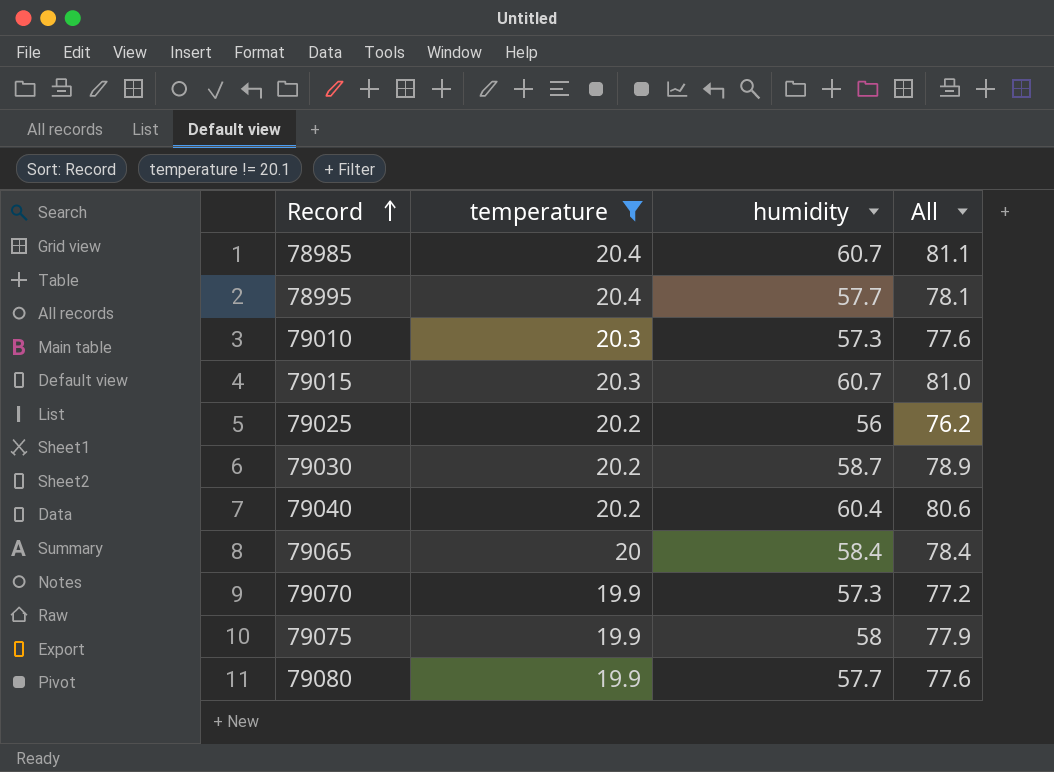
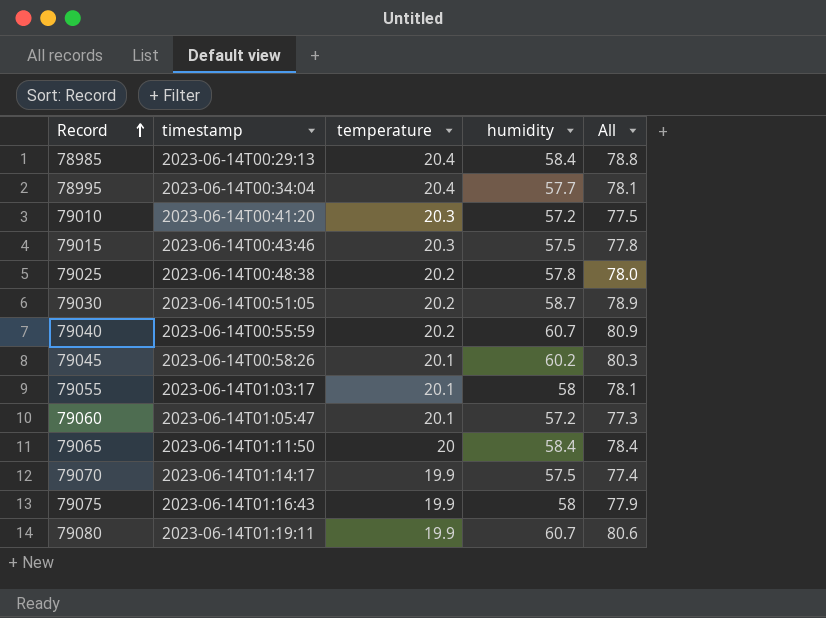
filter: temperature != 20.1 -> none
column timestamp | position: none -> 2
78985 | humidity: 60.7 -> 58.4
78985 | All: 81.1 -> 78.8
79010 | humidity: 57.3 -> 57.2
79010 | All: 77.6 -> 77.5
79015 | humidity: 60.7 -> 57.5
79015 | All: 81.0 -> 77.8
79025 | humidity: 56 -> 57.8
79025 | All: 76.2 -> 78.0
79040 | humidity: 60.4 -> 60.7
79040 | All: 80.6 -> 80.9
79070 | humidity: 57.3 -> 57.5
79070 | All: 77.2 -> 77.4
79080 | humidity: 57.7 -> 60.7
79080 | All: 77.6 -> 80.6

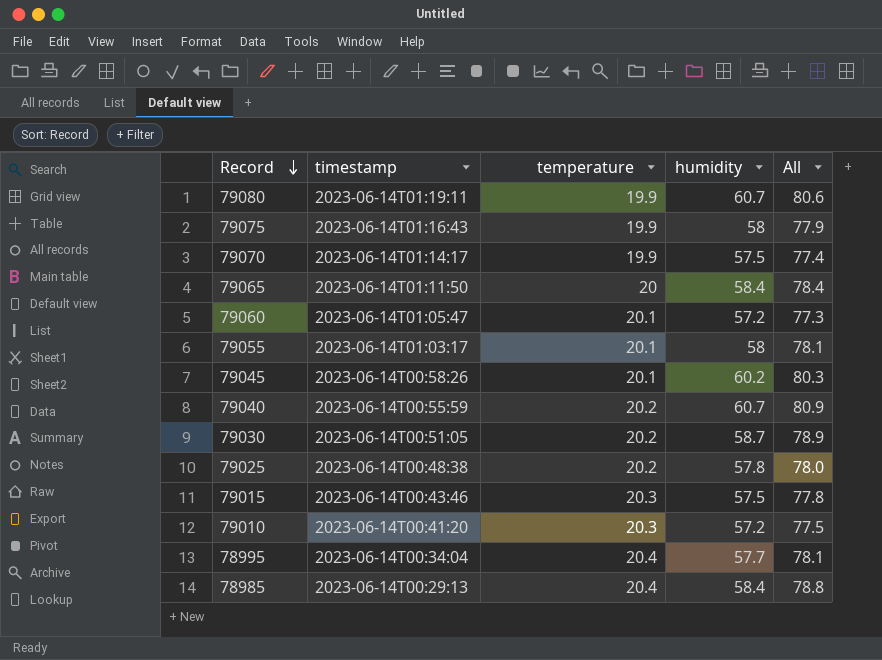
row order: Record ascending -> Record descending

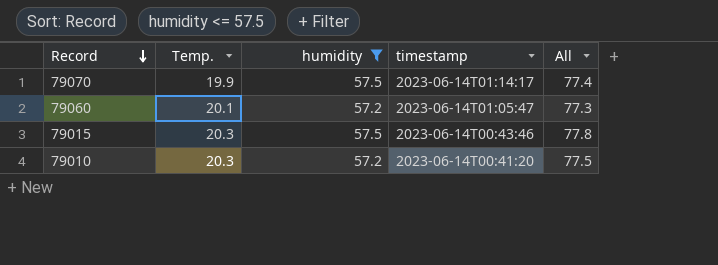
filter: none -> humidity <= 57.5
column name: temperature -> Temp.
column timestamp | position: 2 -> 4

